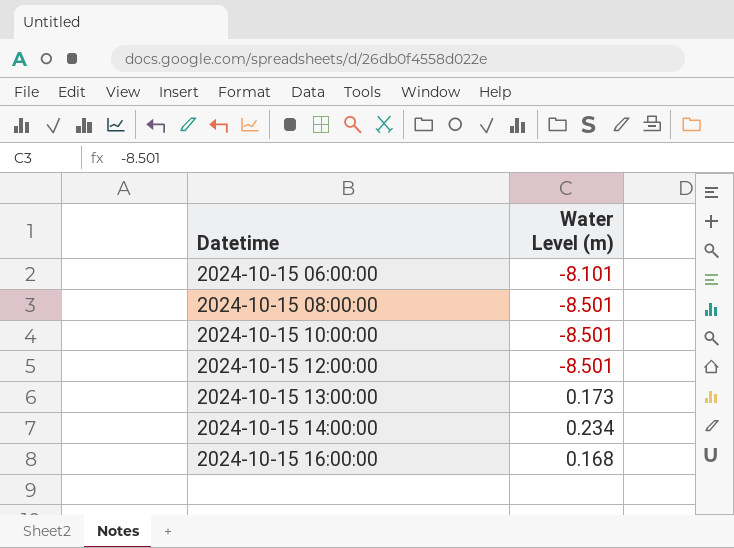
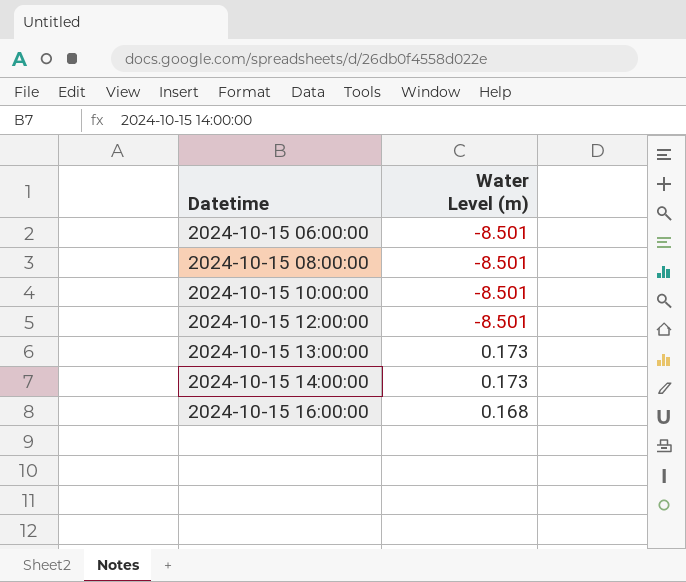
2024-10-15 06:00:00 | Water Level (m): -8.101 -> -8.501
2024-10-15 14:00:00 | Water Level (m): 0.234 -> 0.173

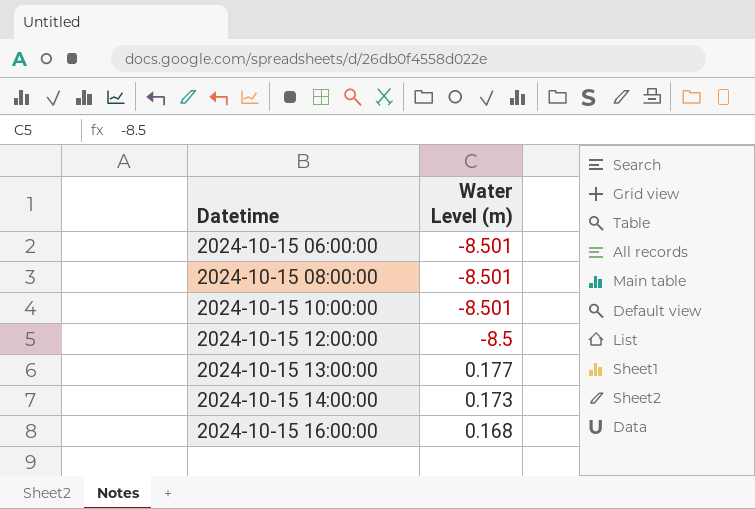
2024-10-15 12:00:00 | Water Level (m): -8.501 -> -8.5
2024-10-15 13:00:00 | Water Level (m): 0.173 -> 0.177

